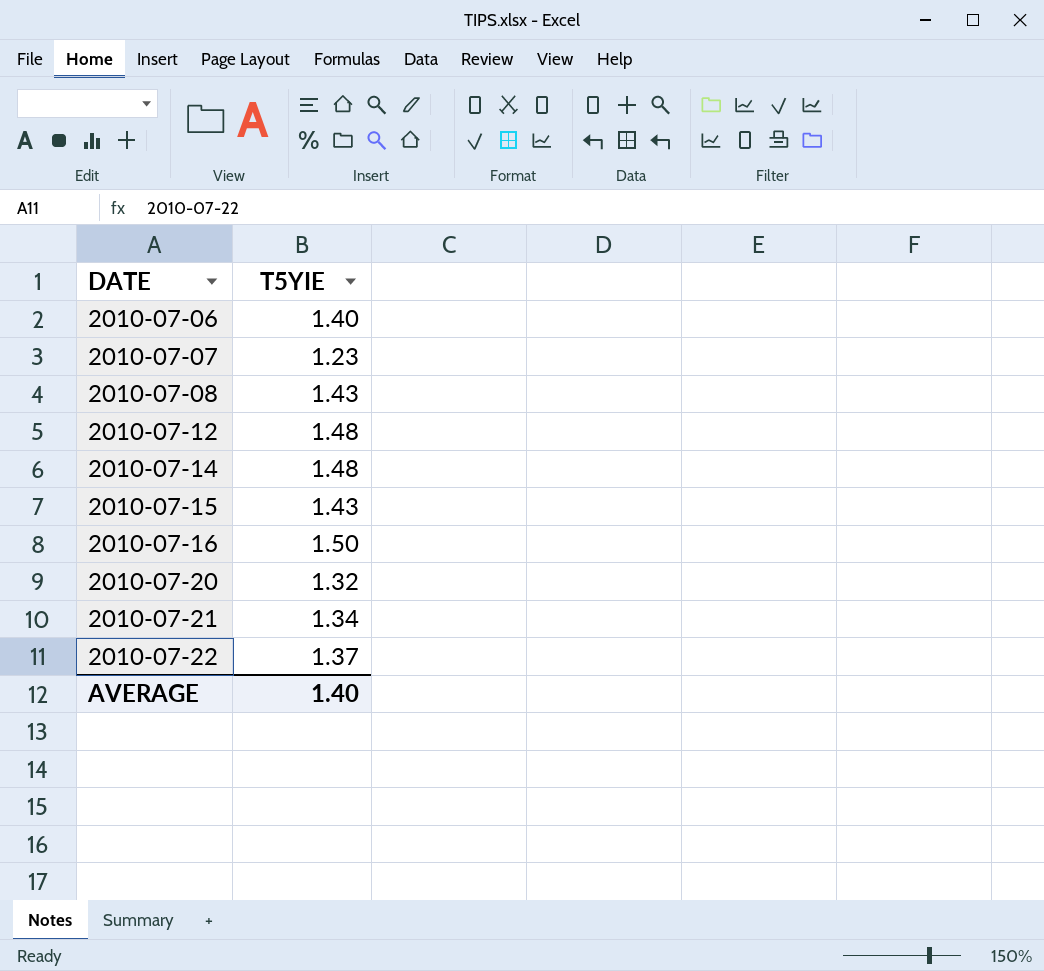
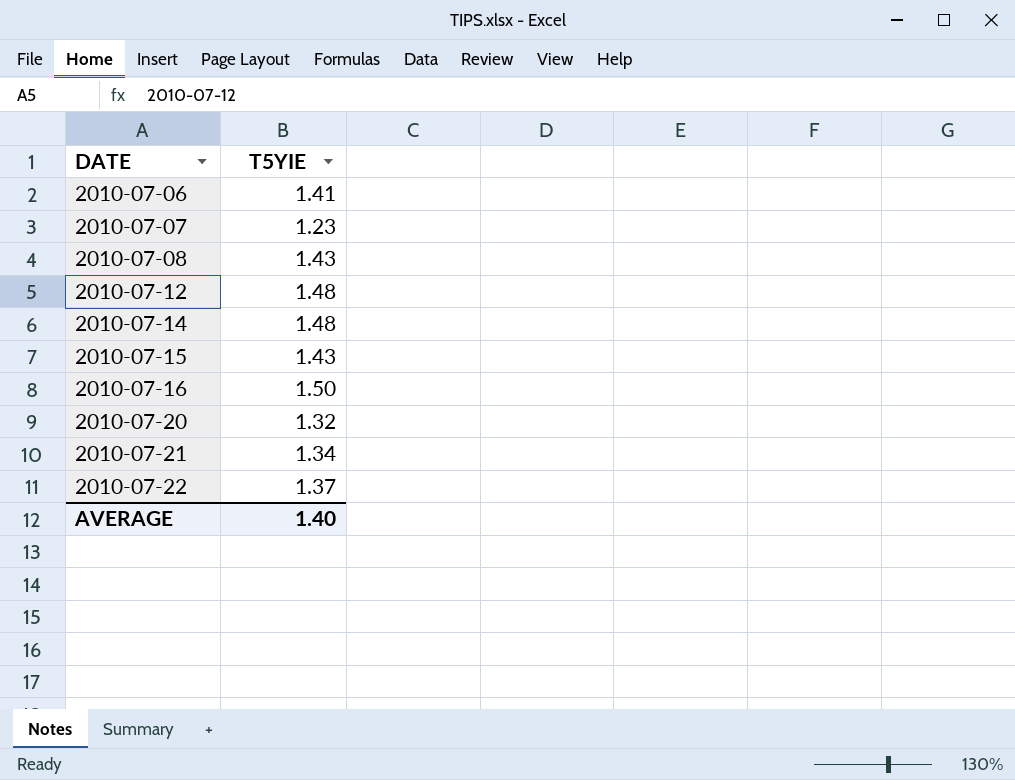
2010-07-06 | T5YIE: 1.40 -> 1.41

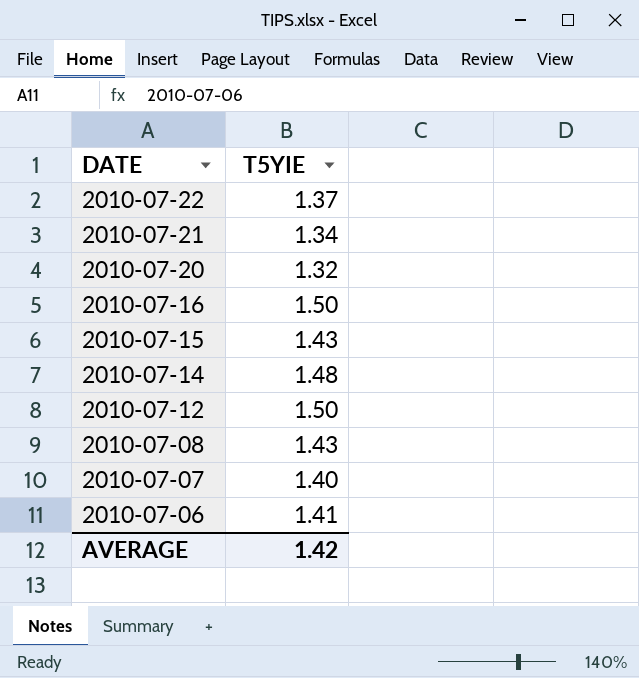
row order: DATE ascending -> DATE descending
2010-07-12 | T5YIE: 1.48 -> 1.50
2010-07-07 | T5YIE: 1.23 -> 1.40
AVERAGE | T5YIE: 1.40 -> 1.42

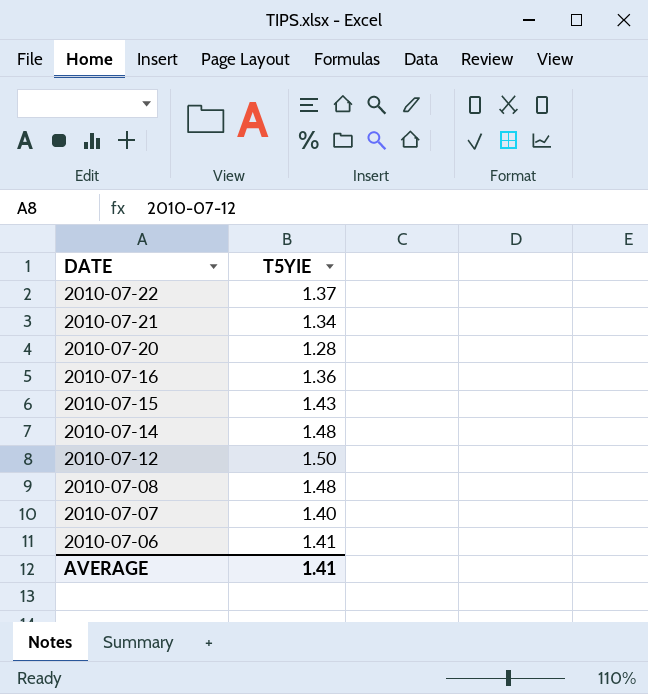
2010-07-20 | T5YIE: 1.32 -> 1.28
2010-07-16 | T5YIE: 1.50 -> 1.36
2010-07-08 | T5YIE: 1.43 -> 1.48
AVERAGE | T5YIE: 1.42 -> 1.41

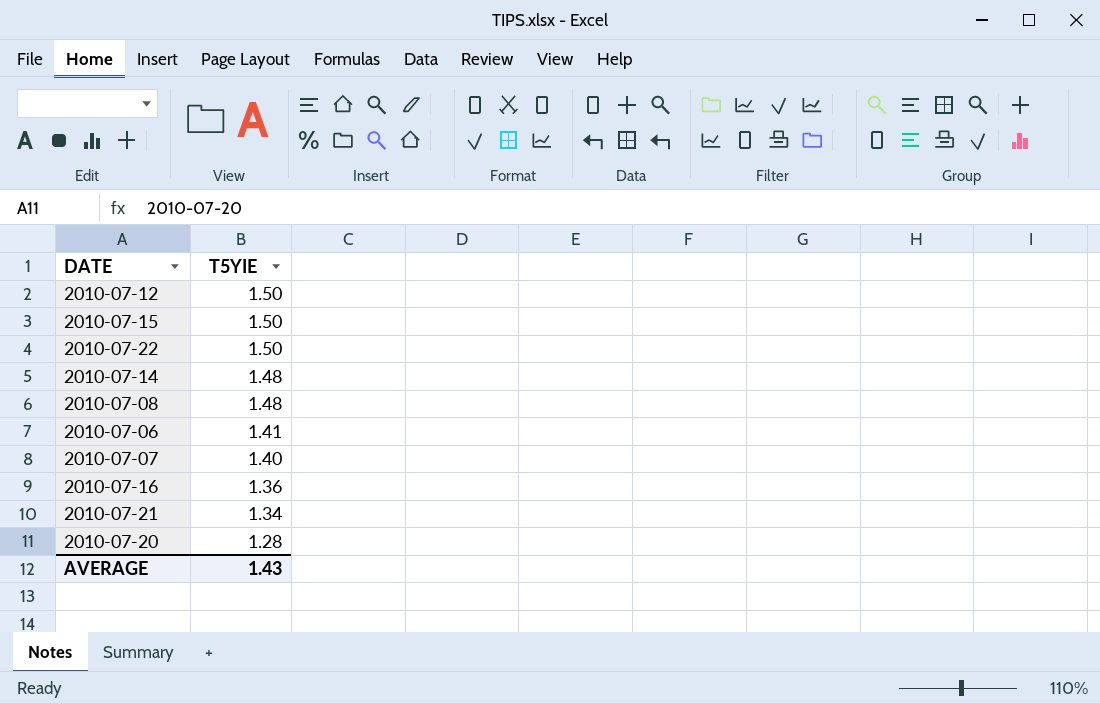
row order: DATE descending -> T5YIE descending
2010-07-15 | T5YIE: 1.43 -> 1.50
2010-07-22 | T5YIE: 1.37 -> 1.50
AVERAGE | T5YIE: 1.41 -> 1.43

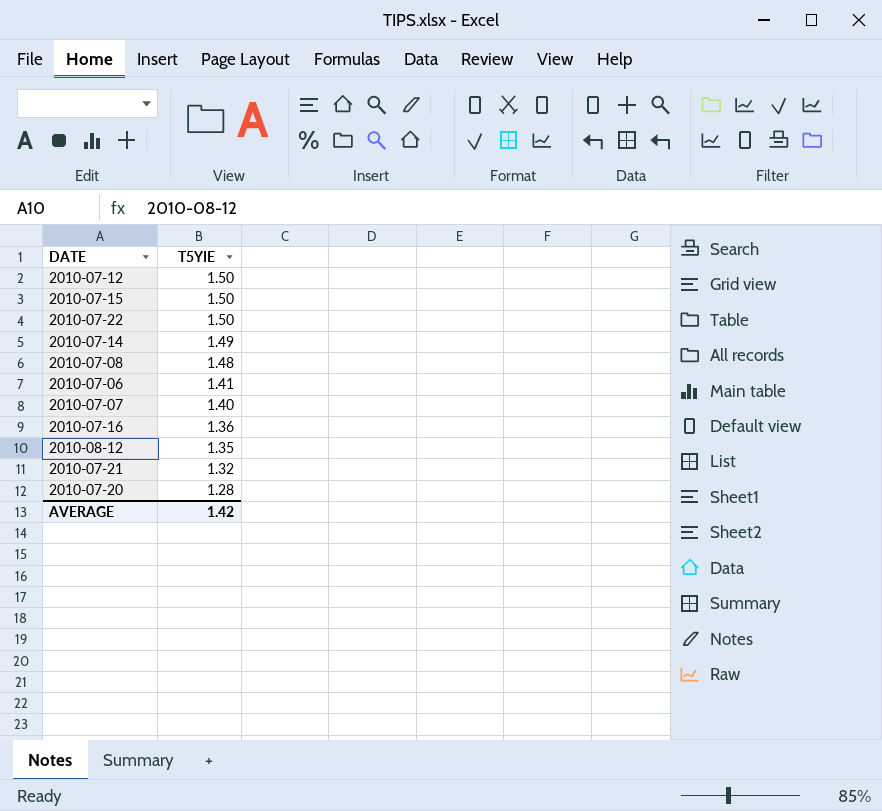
2010-07-14 | T5YIE: 1.48 -> 1.49
row 2010-08-12: none -> 1.35
2010-07-21 | T5YIE: 1.34 -> 1.32
AVERAGE | T5YIE: 1.43 -> 1.42

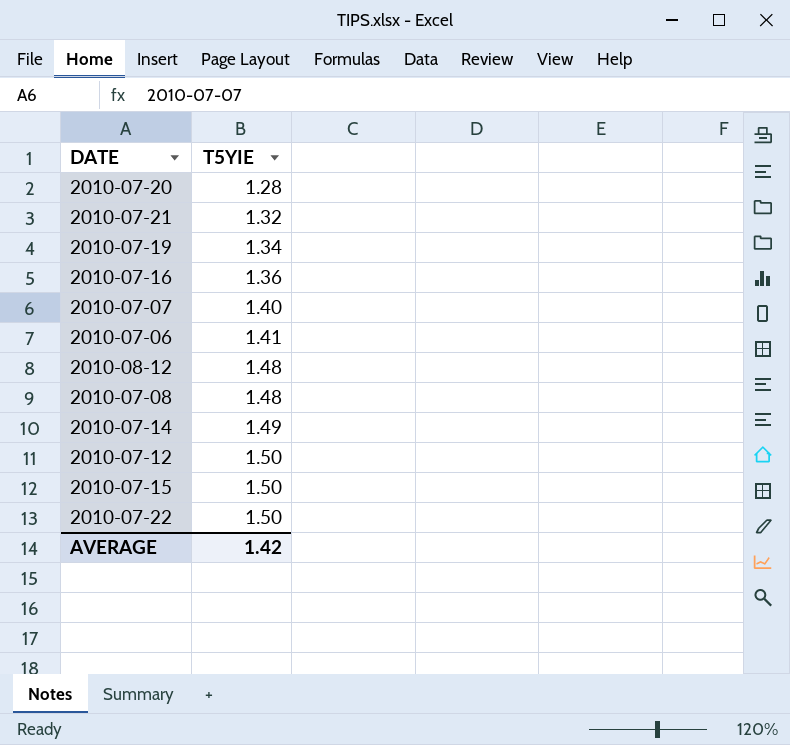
row order: T5YIE descending -> T5YIE ascending
row 2010-07-19: none -> 1.34
2010-08-12 | T5YIE: 1.35 -> 1.48

